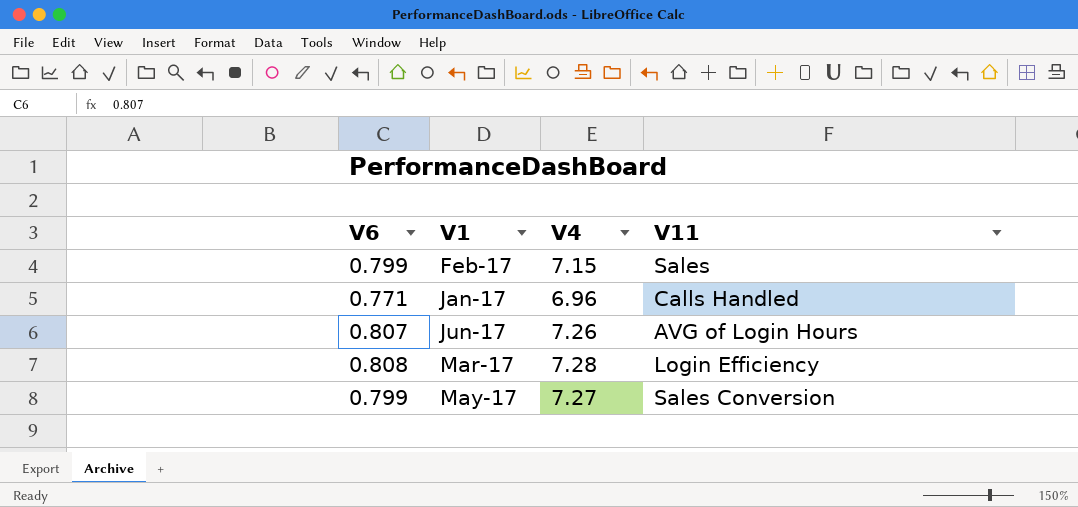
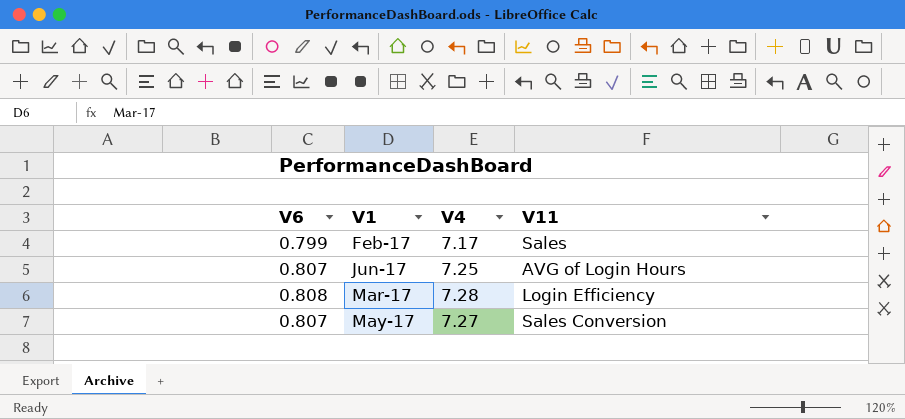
row Jan-17: 0.771 | 6.96 | Calls Handled -> none
Feb-17 | V4: 7.15 -> 7.17
Jun-17 | V4: 7.26 -> 7.25
May-17 | V6: 0.799 -> 0.807

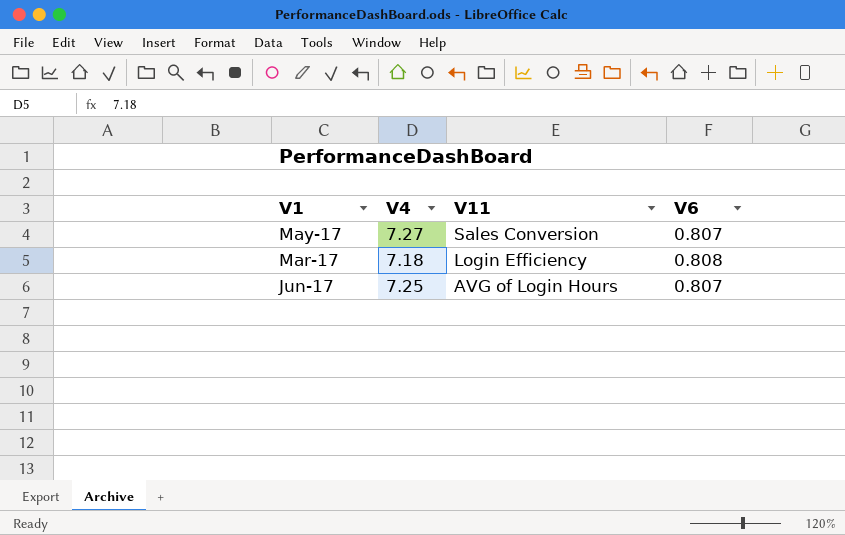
row order: none -> V11 descending
column V6 | position: 1 -> 4
row Feb-17: 0.799 | 7.17 | Sales -> none
Mar-17 | V4: 7.28 -> 7.18

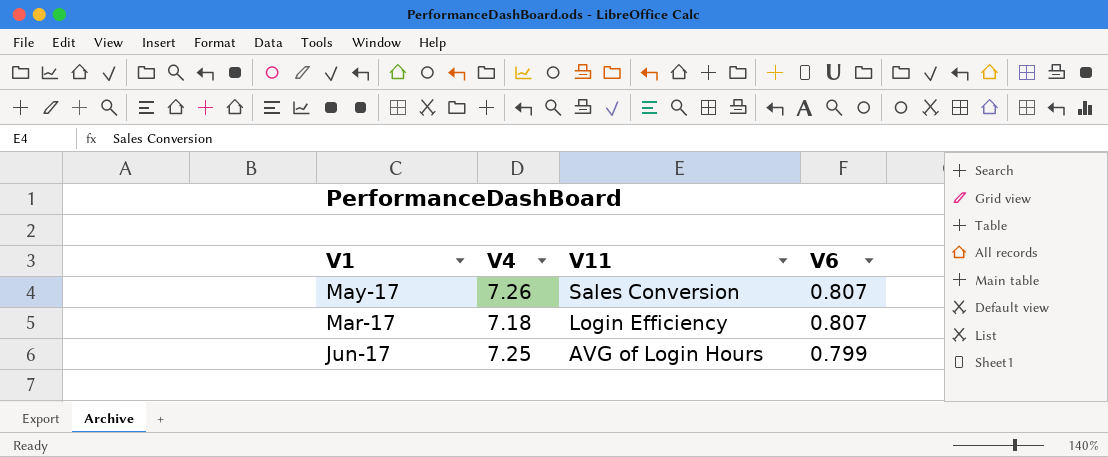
May-17 | V4: 7.27 -> 7.26
Mar-17 | V6: 0.808 -> 0.807
Jun-17 | V6: 0.807 -> 0.799

